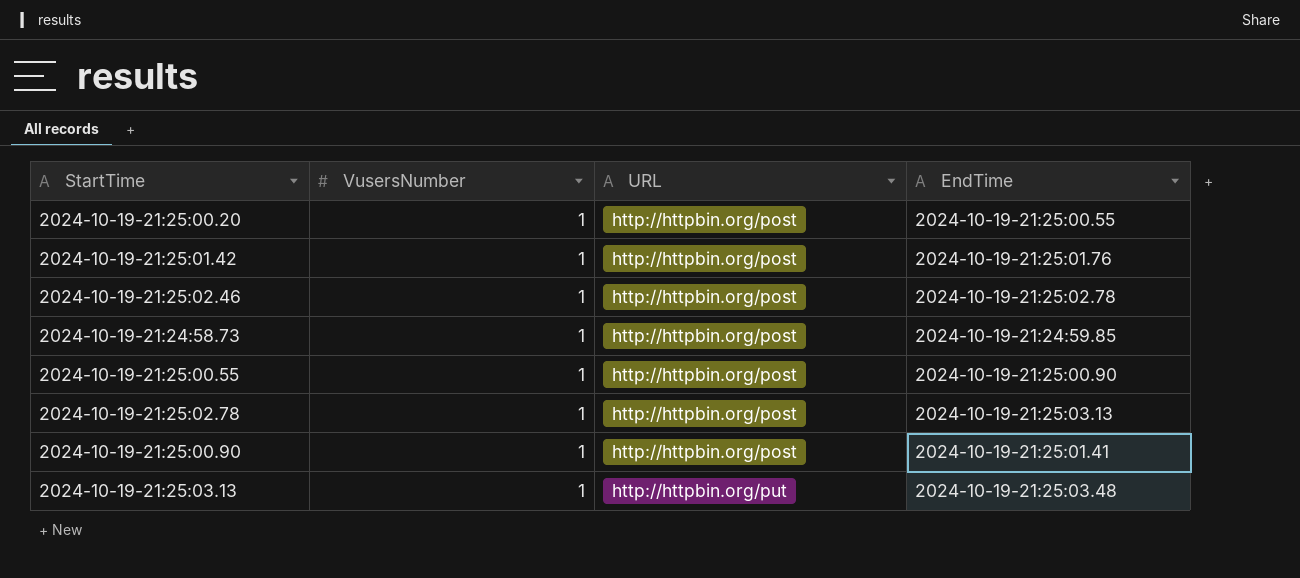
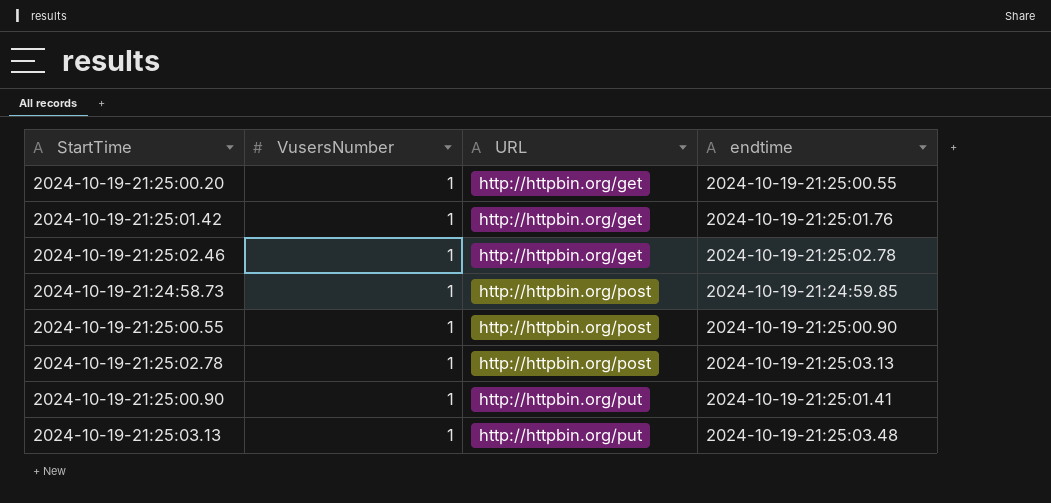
column name: EndTime -> endtime
2024-10-19-21:25:00.20 | URL: http://httpbin.org/post -> http://httpbin.org/get
2024-10-19-21:25:01.42 | URL: http://httpbin.org/post -> http://httpbin.org/get
2024-10-19-21:25:02.46 | URL: http://httpbin.org/post -> http://httpbin.org/get
2024-10-19-21:25:00.90 | URL: http://httpbin.org/post -> http://httpbin.org/put

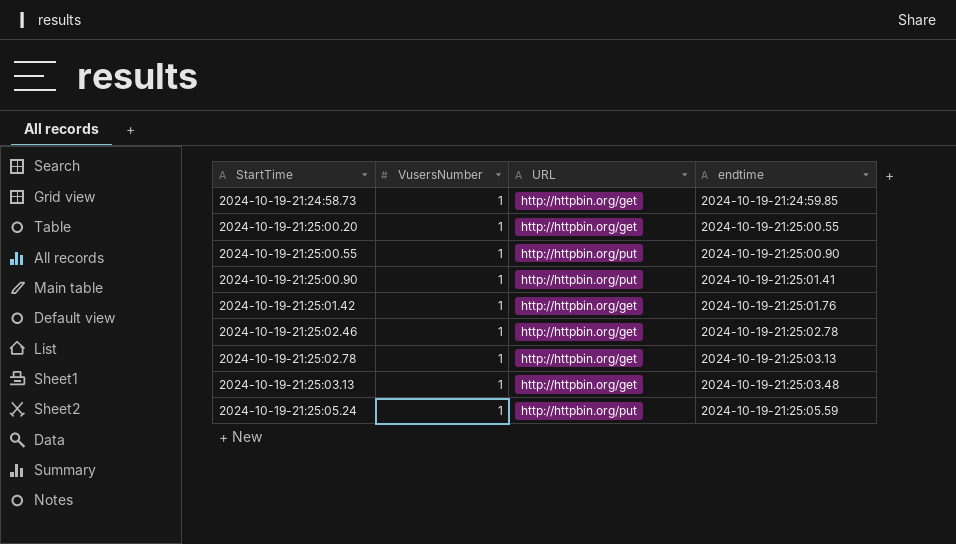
row order: URL ascending -> StartTime ascending
2024-10-19-21:24:58.73 | URL: http://httpbin.org/post -> http://httpbin.org/get
2024-10-19-21:25:00.55 | URL: http://httpbin.org/post -> http://httpbin.org/put
2024-10-19-21:25:02.78 | URL: http://httpbin.org/post -> http://httpbin.org/get
2024-10-19-21:25:03.13 | URL: http://httpbin.org/put -> http://httpbin.org/get
row 2024-10-19-21:25:05.24: none -> 1 | http://httpbin.org/put | 2024-10-19-21:25:05.59

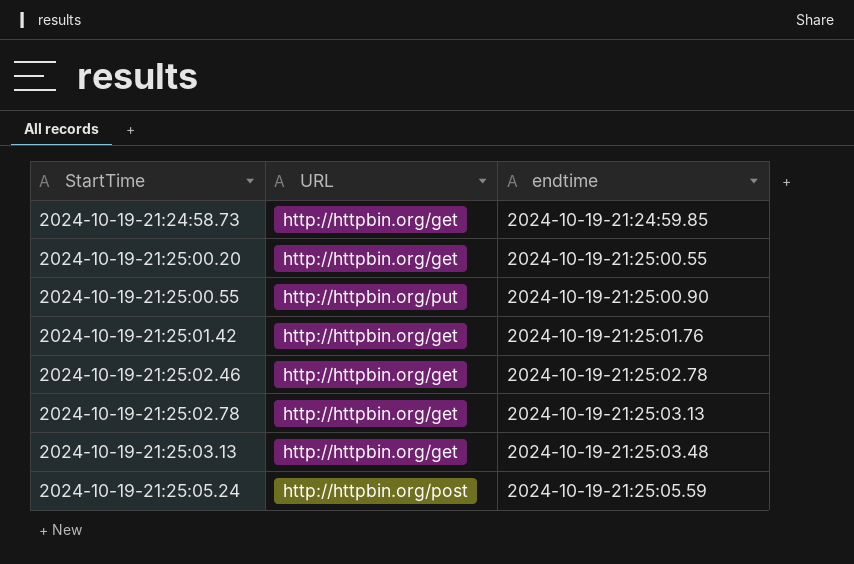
column VusersNumber | position: 2 -> none
row 2024-10-19-21:25:00.90: 1 | http://httpbin.org/put | 2024-10-19-21:25:01.41 -> none
2024-10-19-21:25:05.24 | URL: http://httpbin.org/put -> http://httpbin.org/post

